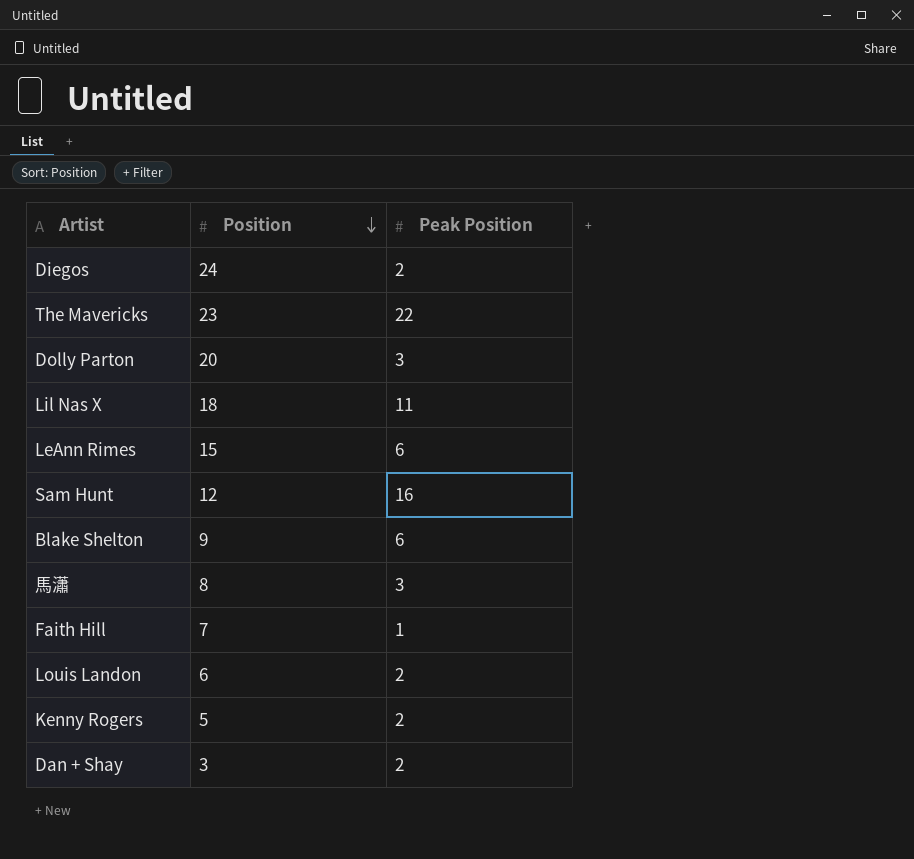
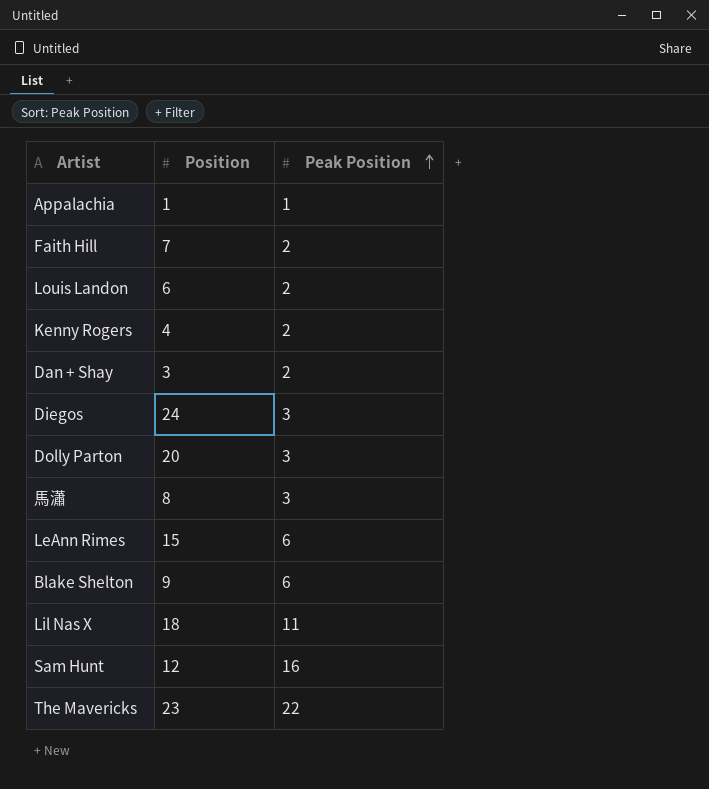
row order: Position descending -> Peak Position ascending
row Appalachia: none -> 1 | 1
Faith Hill | Peak Position: 1 -> 2
Kenny Rogers | Position: 5 -> 4
Diegos | Peak Position: 2 -> 3

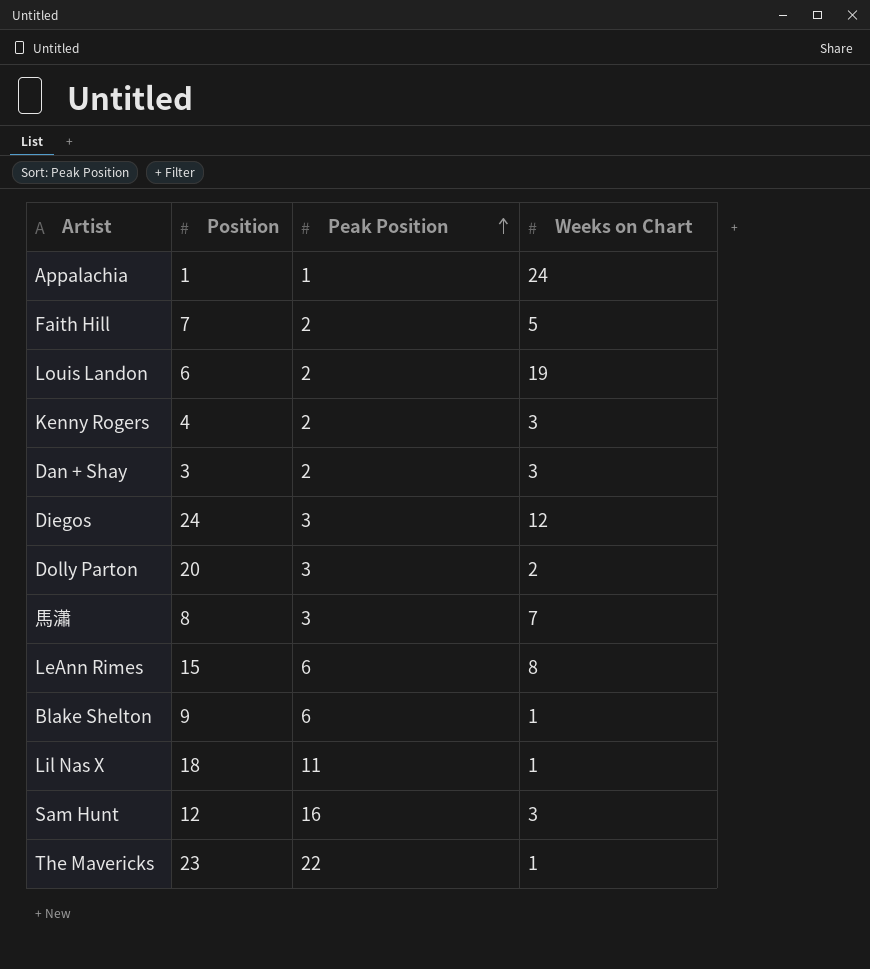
column Weeks on Chart | position: none -> 4

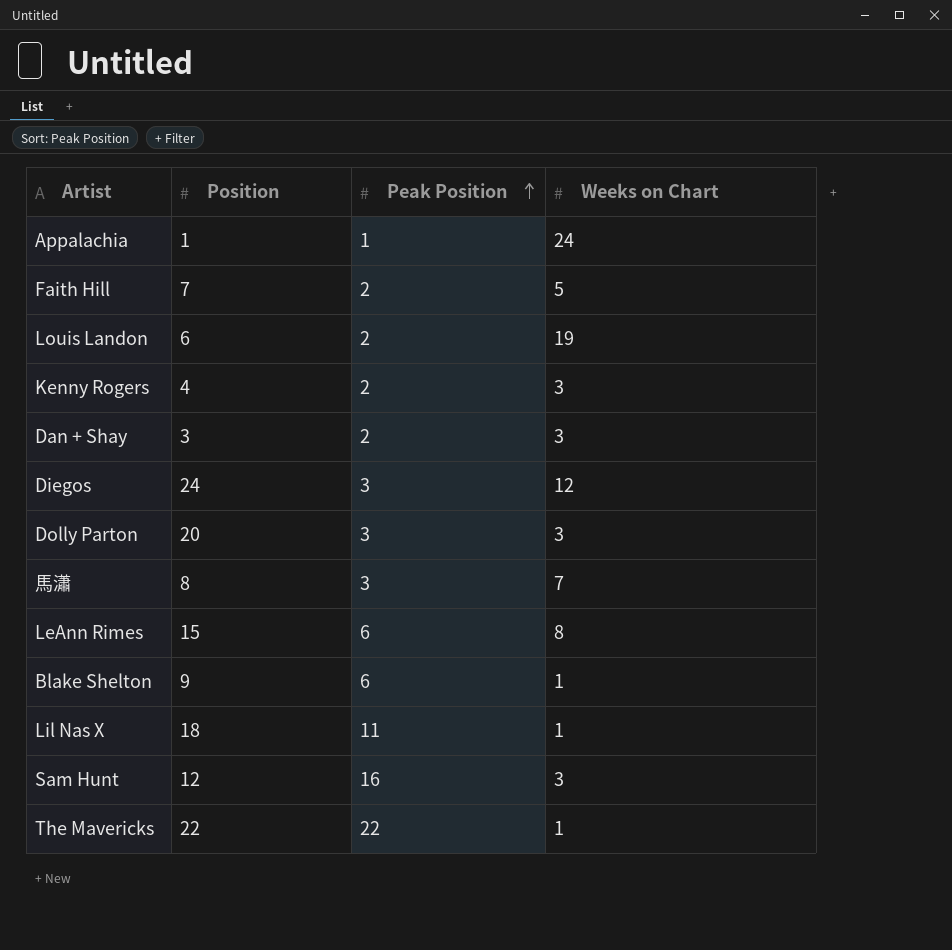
Dolly Parton | Weeks on Chart: 2 -> 3
The Mavericks | Position: 23 -> 22

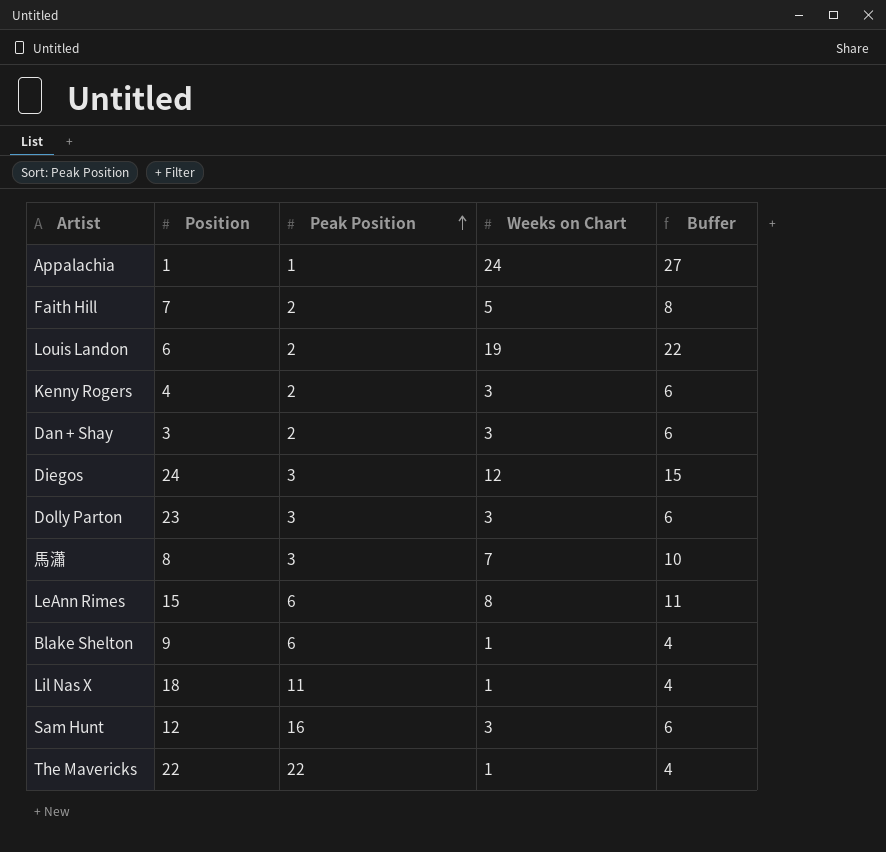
column Buffer | formula: none -> [Weeks on Chart] + 3
Dolly Parton | Position: 20 -> 23

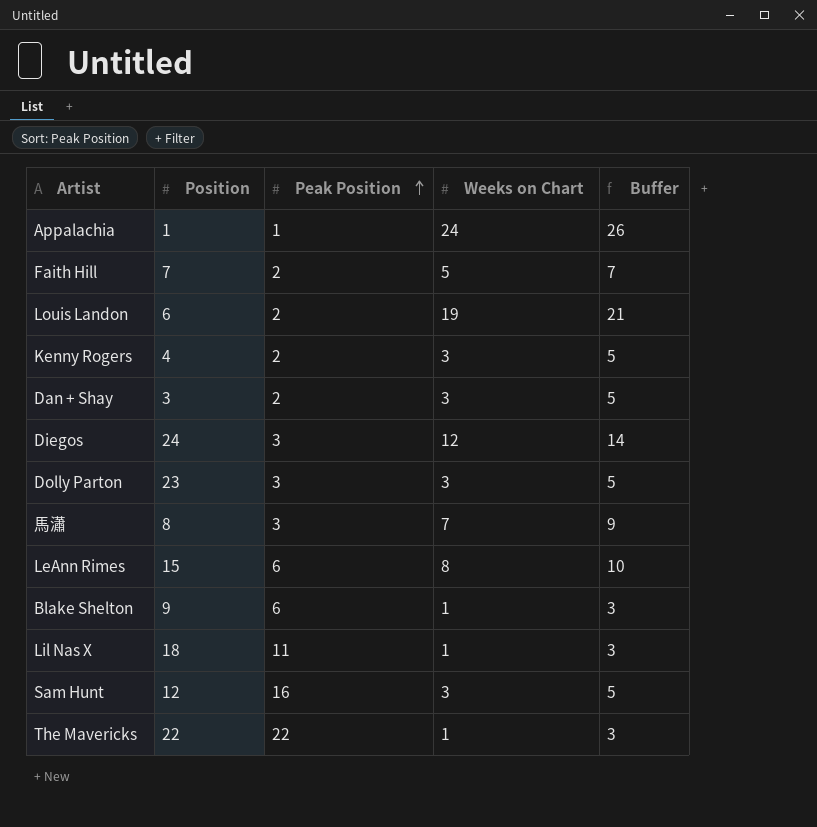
column Buffer | formula: [Weeks on Chart] + 3 -> [Weeks on Chart] + 2

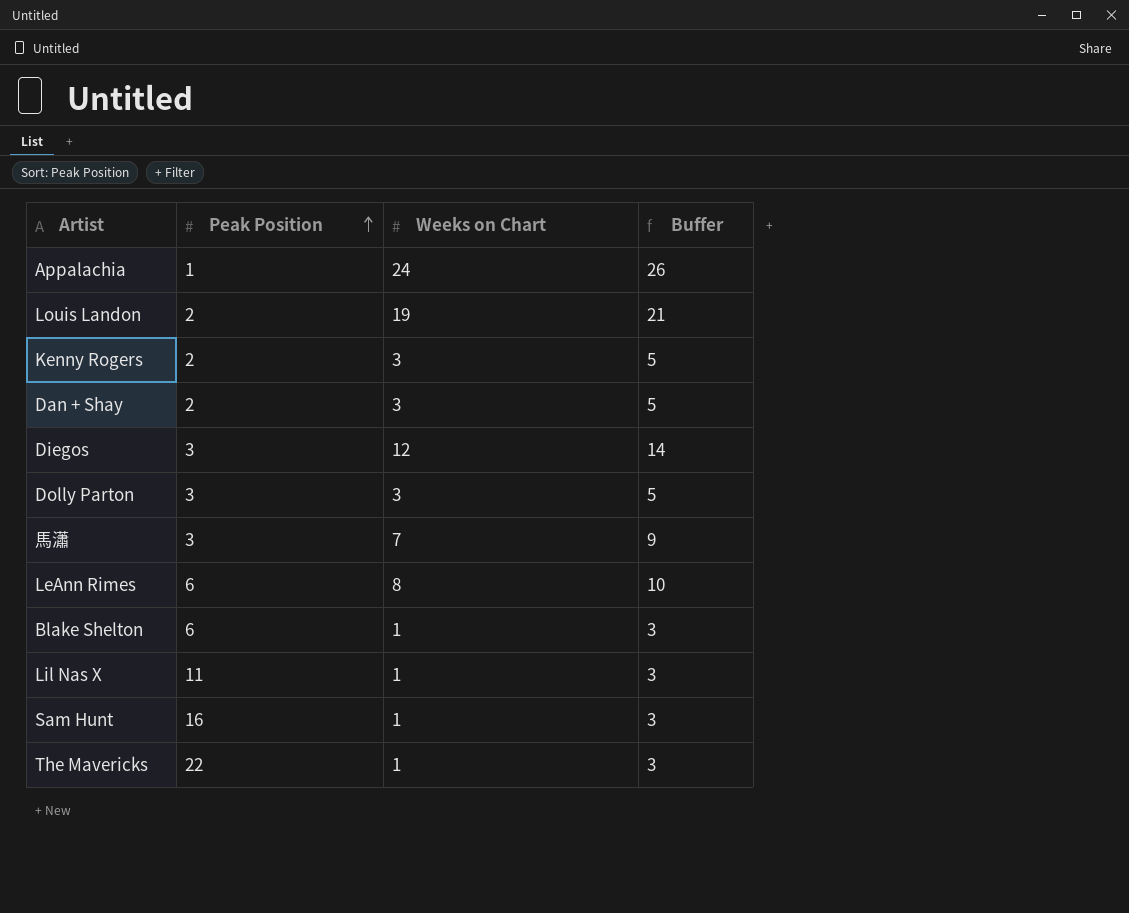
column Position | position: 2 -> none
row Faith Hill: 7 | 2 | 5 | 7 -> none
Sam Hunt | Weeks on Chart: 3 -> 1
Sam Hunt | Buffer: 5 -> 3

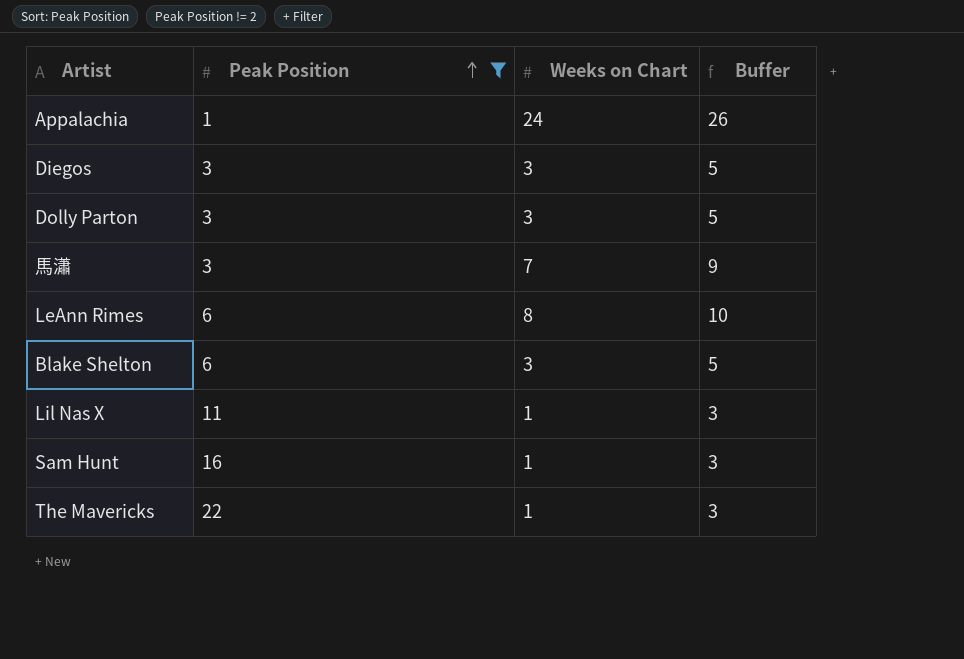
filter: none -> Peak Position != 2
Diegos | Weeks on Chart: 12 -> 3
Diegos | Buffer: 14 -> 5
Blake Shelton | Weeks on Chart: 1 -> 3
Blake Shelton | Buffer: 3 -> 5

